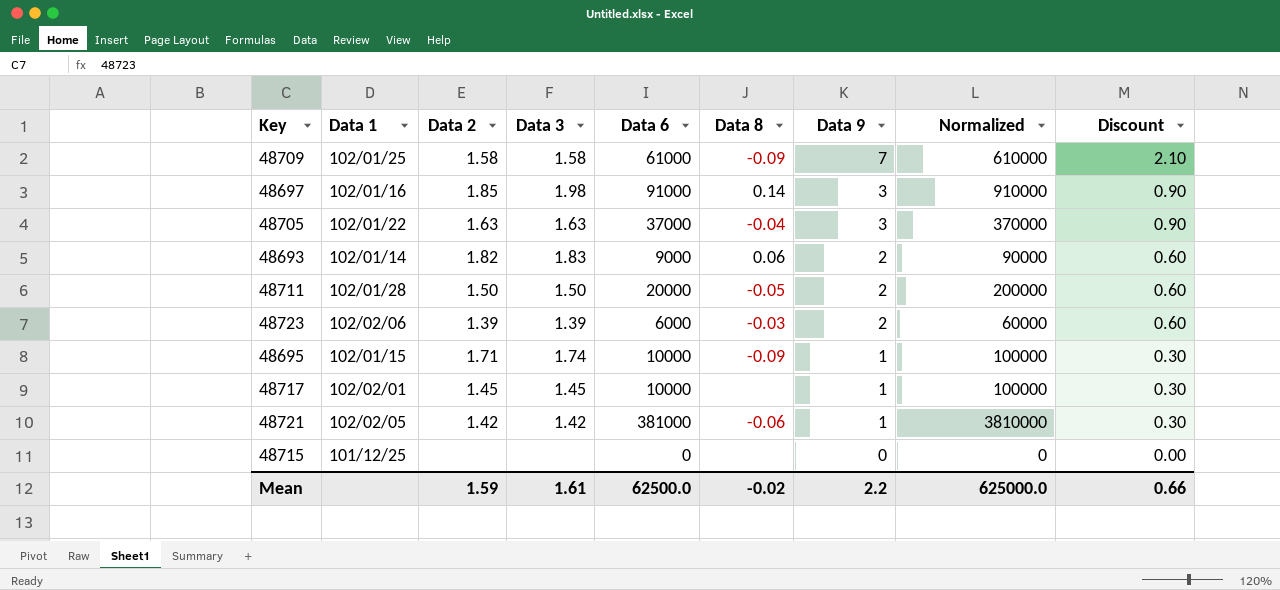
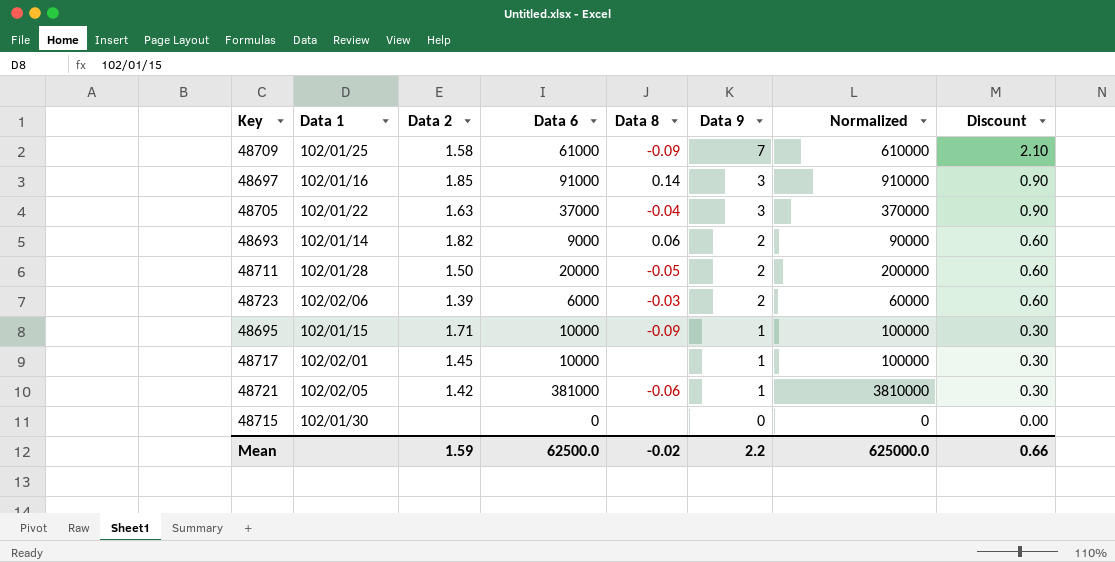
column Data 3 | position: 4 -> none
48715 | Data 1: 101/12/25 -> 102/01/30

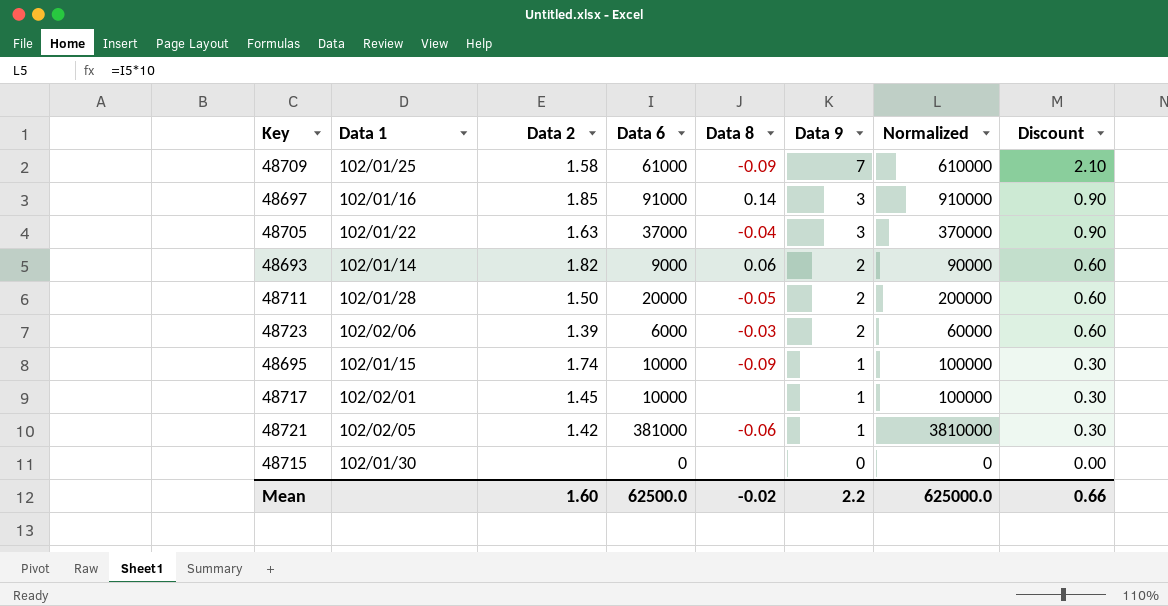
48695 | Data 2: 1.71 -> 1.74
Mean | Data 2: 1.59 -> 1.60

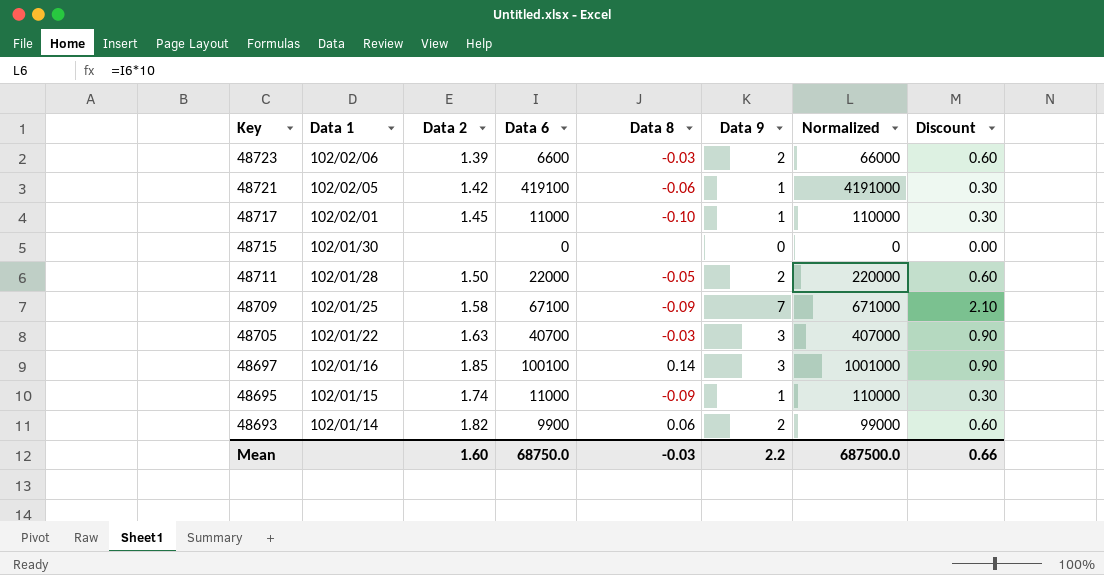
row order: Data 9 descending -> Key descending
48723 | Data 6: 6000 -> 6600
48723 | Normalized: 60000 -> 66000
48721 | Data 6: 381000 -> 419100
48721 | Normalized: 3810000 -> 4191000
48717 | Data 6: 10000 -> 11000
48717 | Data 8: none -> -0.10
48717 | Normalized: 100000 -> 110000
48711 | Data 6: 20000 -> 22000
48711 | Normalized: 200000 -> 220000
48709 | Data 6: 61000 -> 67100
48709 | Normalized: 610000 -> 671000
48705 | Data 6: 37000 -> 40700
48705 | Data 8: -0.04 -> -0.03
48705 | Normalized: 370000 -> 407000
48697 | Data 6: 91000 -> 100100
48697 | Normalized: 910000 -> 1001000
48695 | Data 6: 10000 -> 11000
48695 | Normalized: 100000 -> 110000
48693 | Data 6: 9000 -> 9900
48693 | Normalized: 90000 -> 99000
Mean | Data 6: 62500.0 -> 68750.0
Mean | Data 8: -0.02 -> -0.03
Mean | Normalized: 625000.0 -> 687500.0

